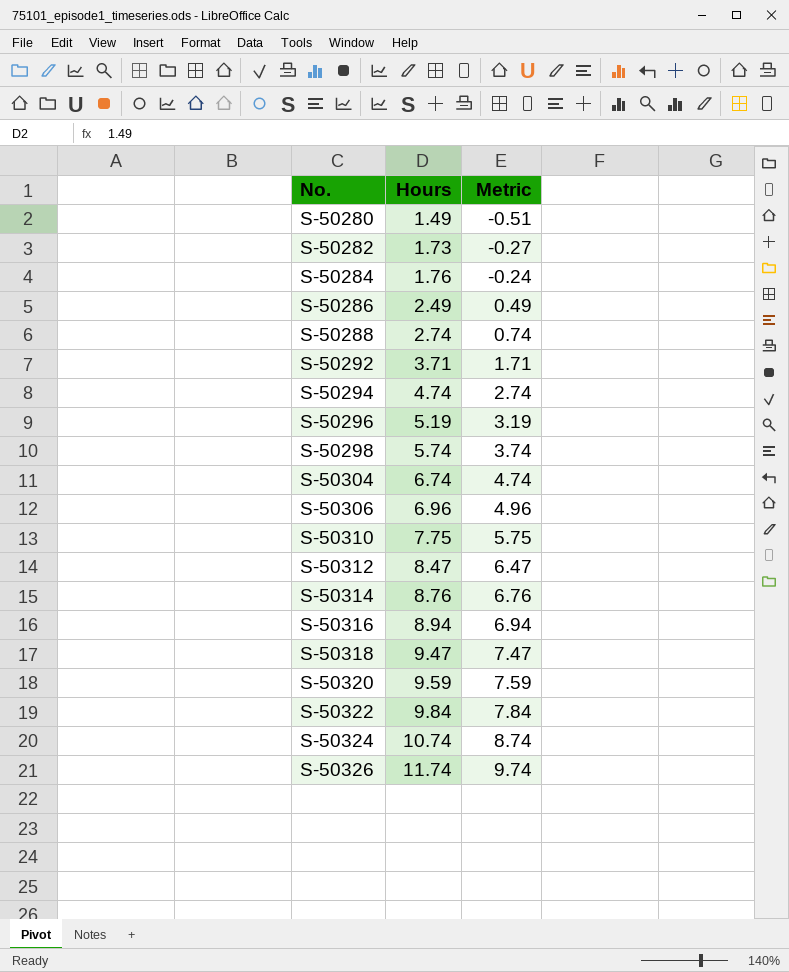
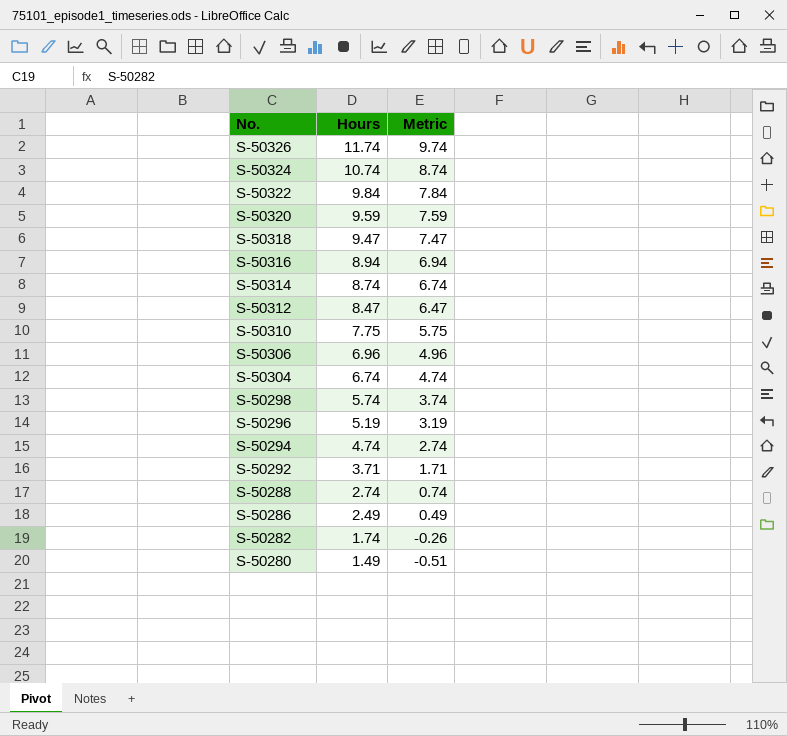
row order: No. ascending -> No. descending
row S-50284: 1.76 | -0.24 -> none
S-50314 | Hours: 8.76 -> 8.74
S-50314 | Metric: 6.76 -> 6.74
S-50282 | Hours: 1.73 -> 1.74
S-50282 | Metric: -0.27 -> -0.26

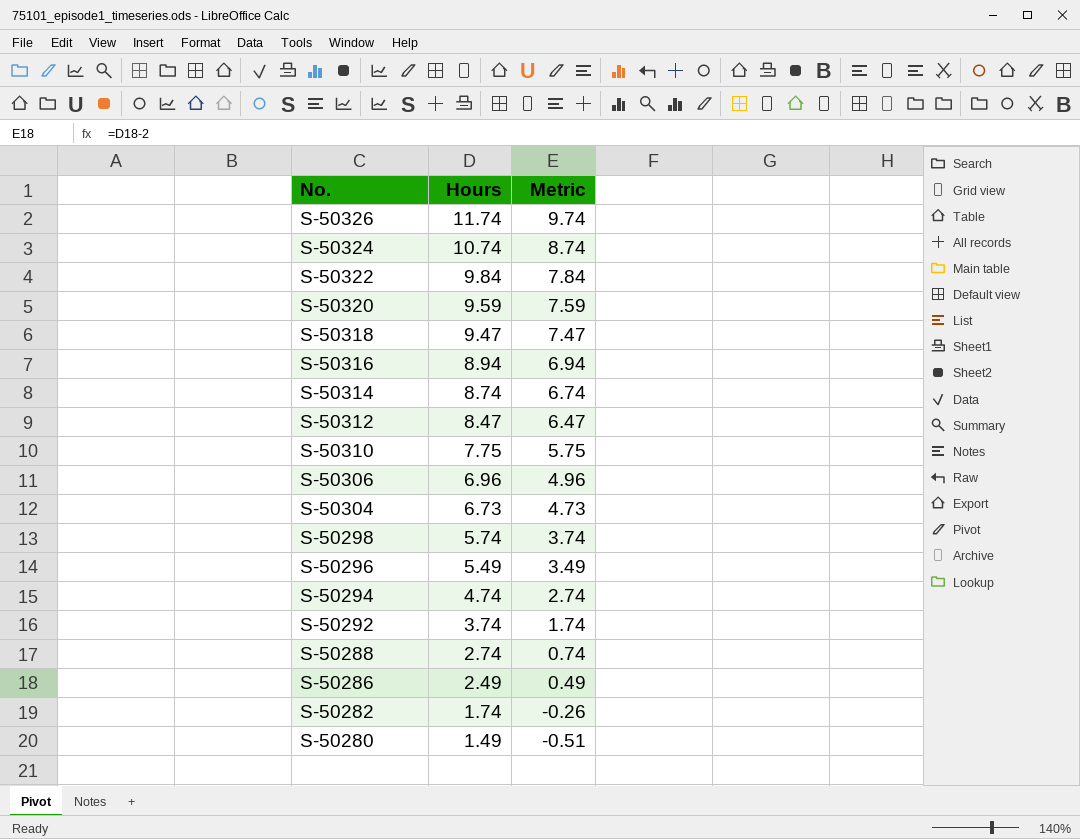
S-50304 | Hours: 6.74 -> 6.73
S-50304 | Metric: 4.74 -> 4.73
S-50296 | Hours: 5.19 -> 5.49
S-50296 | Metric: 3.19 -> 3.49
S-50292 | Hours: 3.71 -> 3.74
S-50292 | Metric: 1.71 -> 1.74

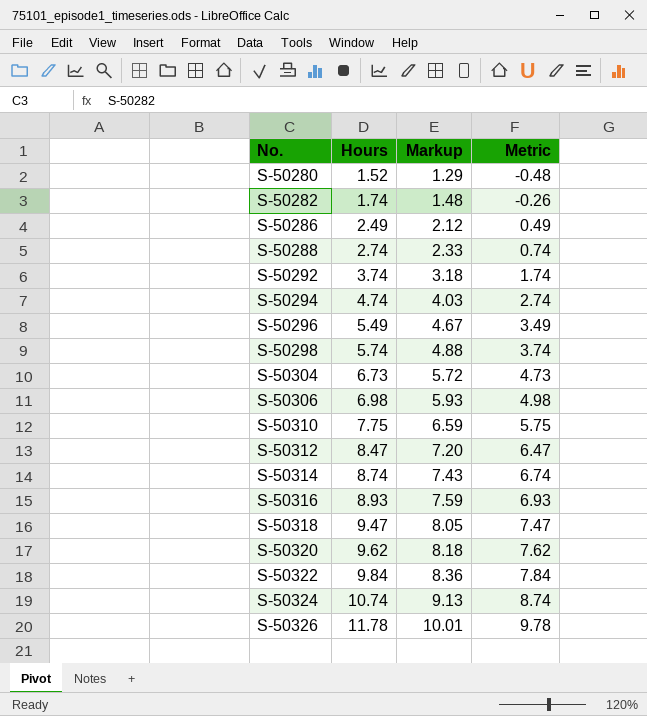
row order: No. descending -> No. ascending
column Markup | formula: none -> [Hours] * 0.85
S-50280 | Hours: 1.49 -> 1.52
S-50280 | Metric: -0.51 -> -0.48
S-50306 | Hours: 6.96 -> 6.98
S-50306 | Metric: 4.96 -> 4.98
S-50316 | Hours: 8.94 -> 8.93
S-50316 | Metric: 6.94 -> 6.93
S-50320 | Hours: 9.59 -> 9.62
S-50320 | Metric: 7.59 -> 7.62
S-50326 | Hours: 11.74 -> 11.78
S-50326 | Metric: 9.74 -> 9.78

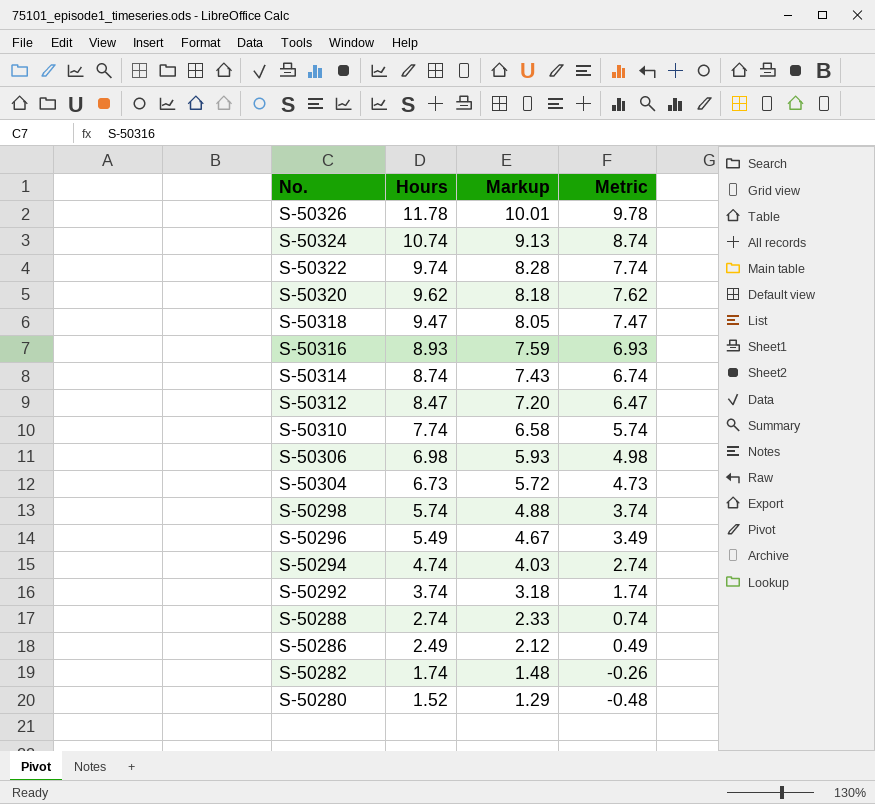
row order: No. ascending -> No. descending
S-50322 | Hours: 9.84 -> 9.74
S-50322 | Markup: 8.36 -> 8.28
S-50322 | Metric: 7.84 -> 7.74
S-50310 | Hours: 7.75 -> 7.74
S-50310 | Markup: 6.59 -> 6.58
S-50310 | Metric: 5.75 -> 5.74

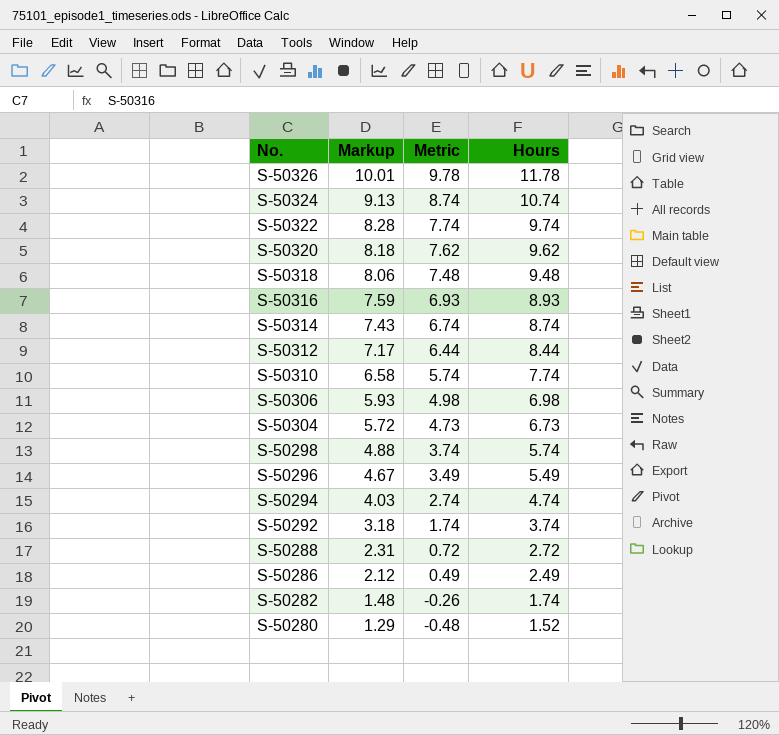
column Hours | position: 2 -> 4
S-50318 | Markup: 8.05 -> 8.06
S-50318 | Metric: 7.47 -> 7.48
S-50318 | Hours: 9.47 -> 9.48
S-50312 | Markup: 7.20 -> 7.17
S-50312 | Metric: 6.47 -> 6.44
S-50312 | Hours: 8.47 -> 8.44
S-50288 | Markup: 2.33 -> 2.31
S-50288 | Metric: 0.74 -> 0.72
S-50288 | Hours: 2.74 -> 2.72

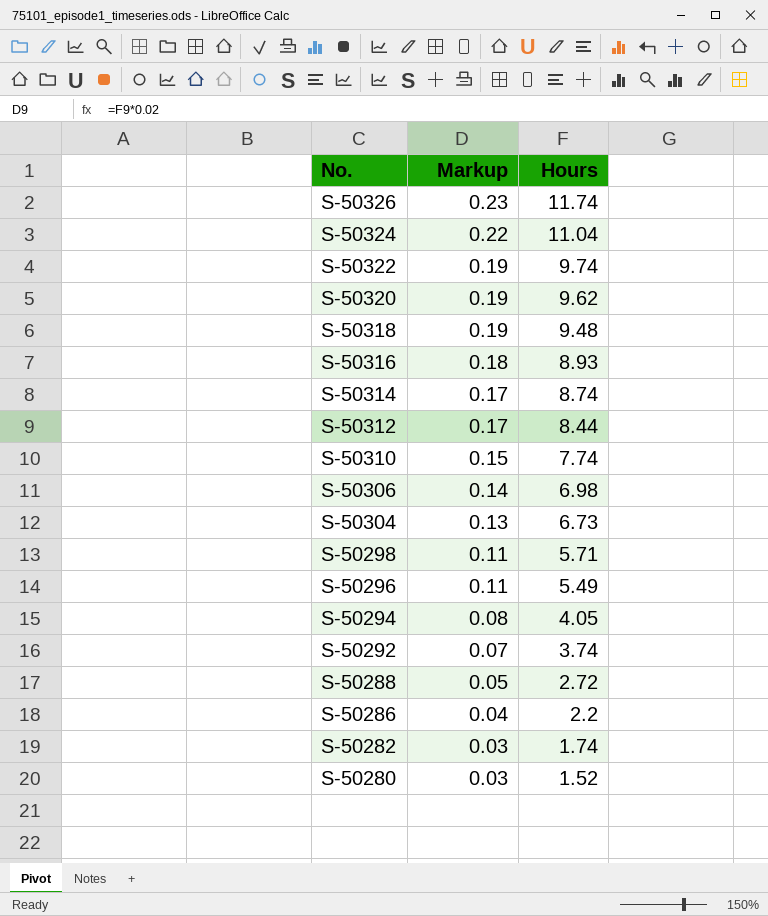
column Metric | formula: [Hours] - 2 -> none
column Markup | formula: [Hours] * 0.85 -> [Hours] * 0.02
S-50326 | Hours: 11.78 -> 11.74
S-50324 | Hours: 10.74 -> 11.04
S-50298 | Hours: 5.74 -> 5.71
S-50294 | Hours: 4.74 -> 4.05
S-50286 | Hours: 2.49 -> 2.2

